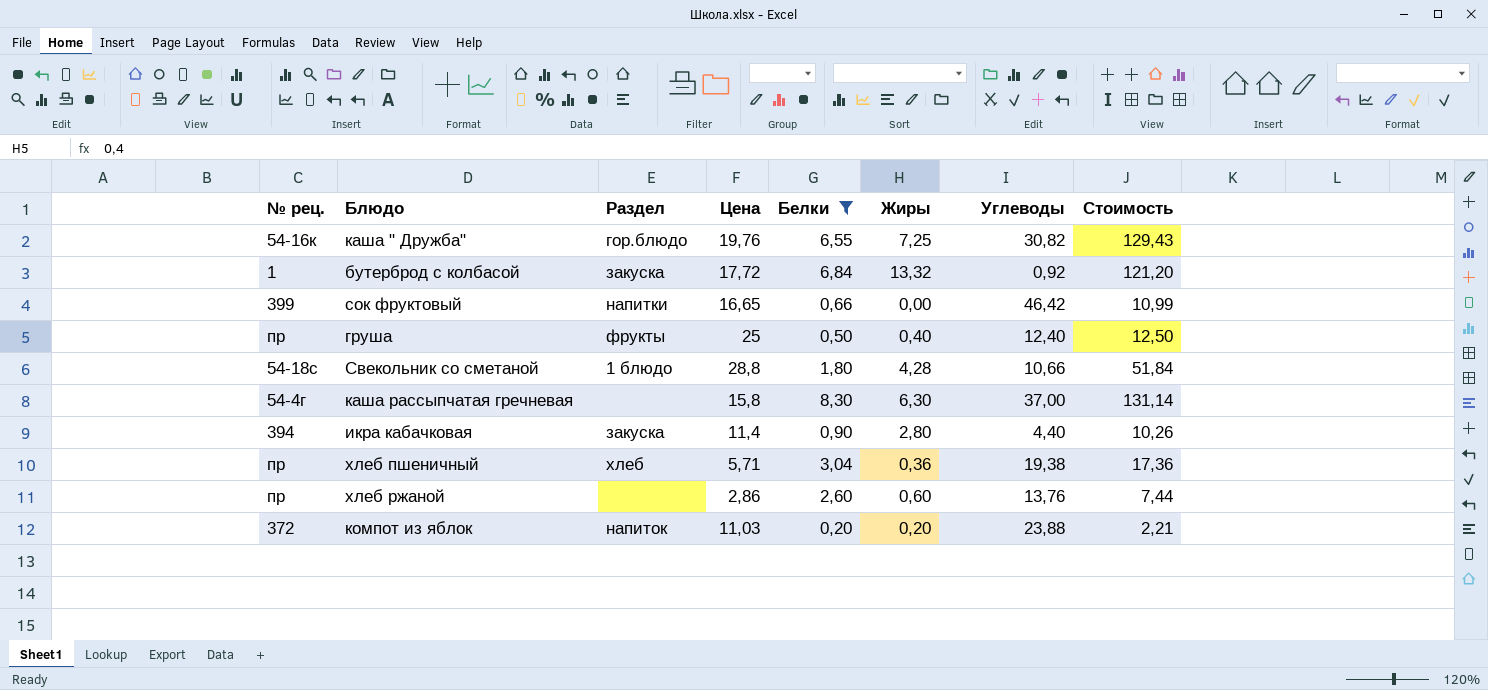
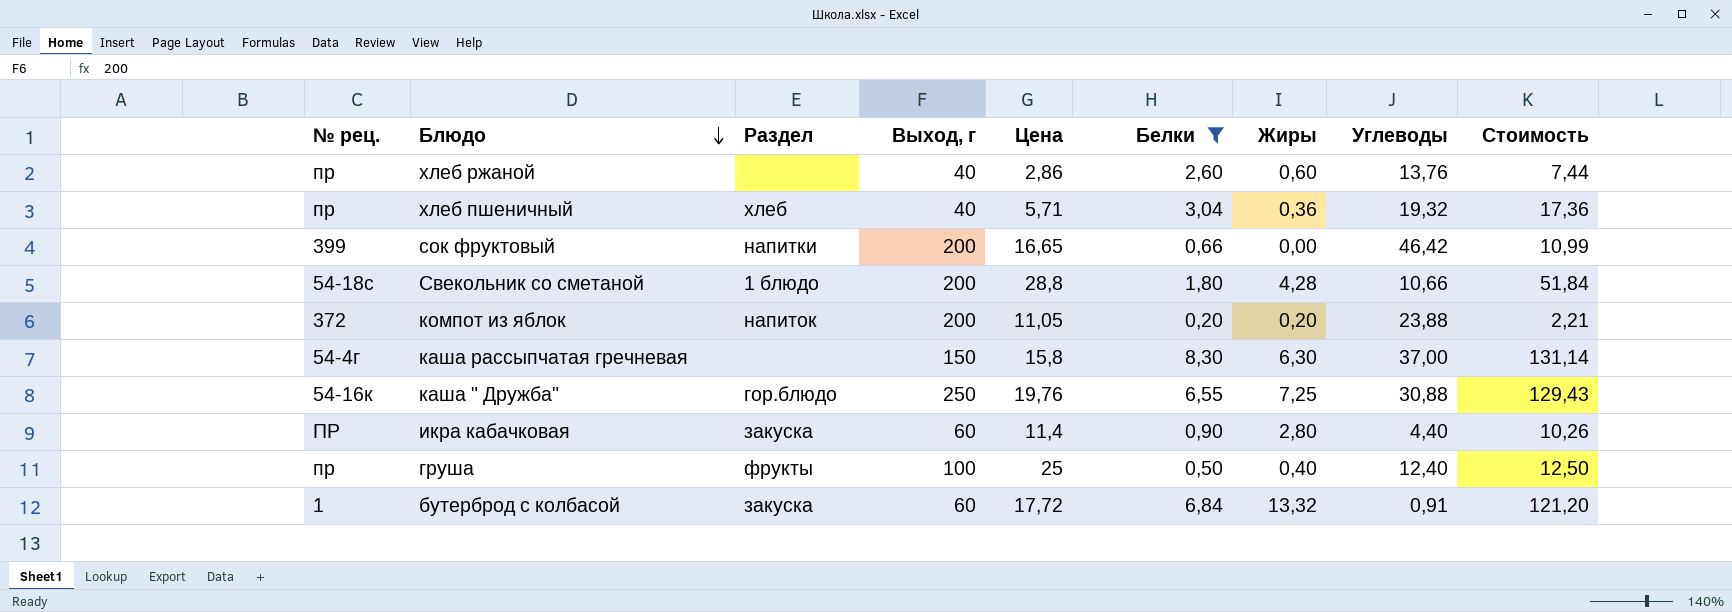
row order: none -> Блюдо descending
column Выход, г | position: none -> 4
хлеб пшеничный | Углеводы: 19,38 -> 19,32
компот из яблок | Цена: 11,03 -> 11,05
каша " Дружба" | Углеводы: 30,82 -> 30,88
икра кабачковая | № рец.: 394 -> ПР
бутерброд с колбасой | Углеводы: 0,92 -> 0,91

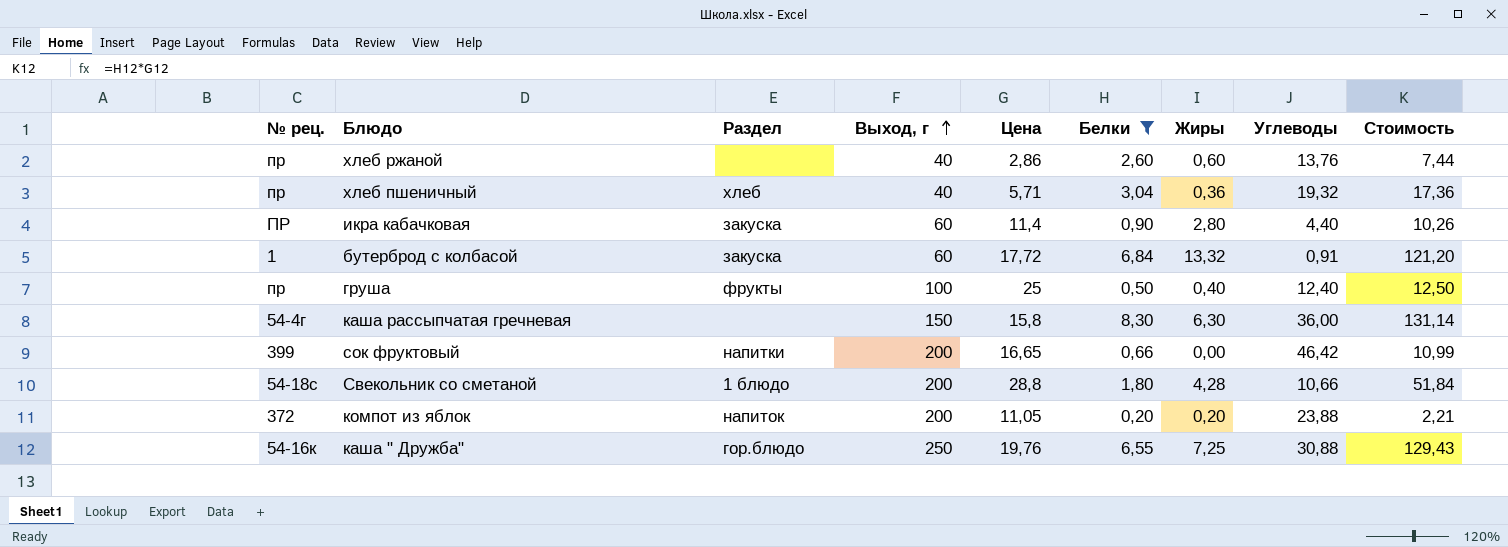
row order: Блюдо descending -> Выход, г ascending
каша рассыпчатая гречневая | Углеводы: 37,00 -> 36,00

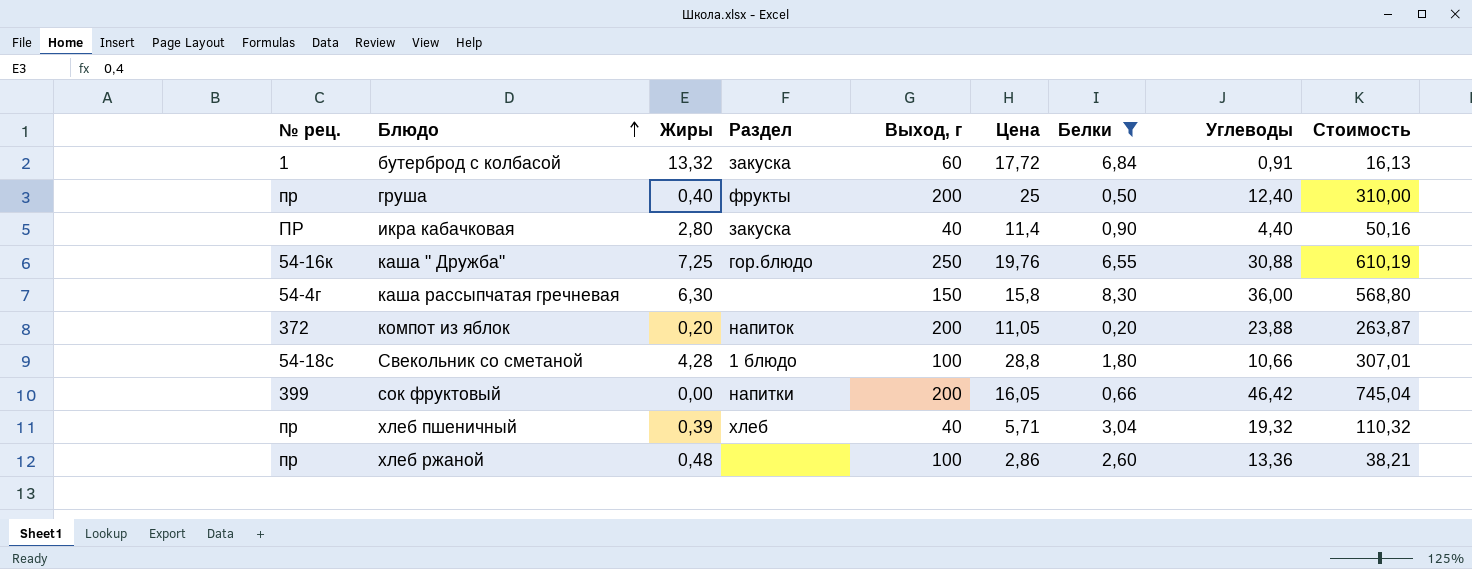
row order: Выход, г ascending -> Блюдо ascending
column Жиры | position: 7 -> 3
column Стоимость | formula: [Цена] * [Белки] -> [Цена] * [Углеводы]
груша | Выход, г: 100 -> 200
икра кабачковая | Выход, г: 60 -> 40
Свекольник со сметаной | Выход, г: 200 -> 100
сок фруктовый | Цена: 16,65 -> 16,05
хлеб пшеничный | Жиры: 0,36 -> 0,39
хлеб ржаной | Жиры: 0,60 -> 0,48
хлеб ржаной | Выход, г: 40 -> 100
хлеб ржаной | Углеводы: 13,76 -> 13,36

